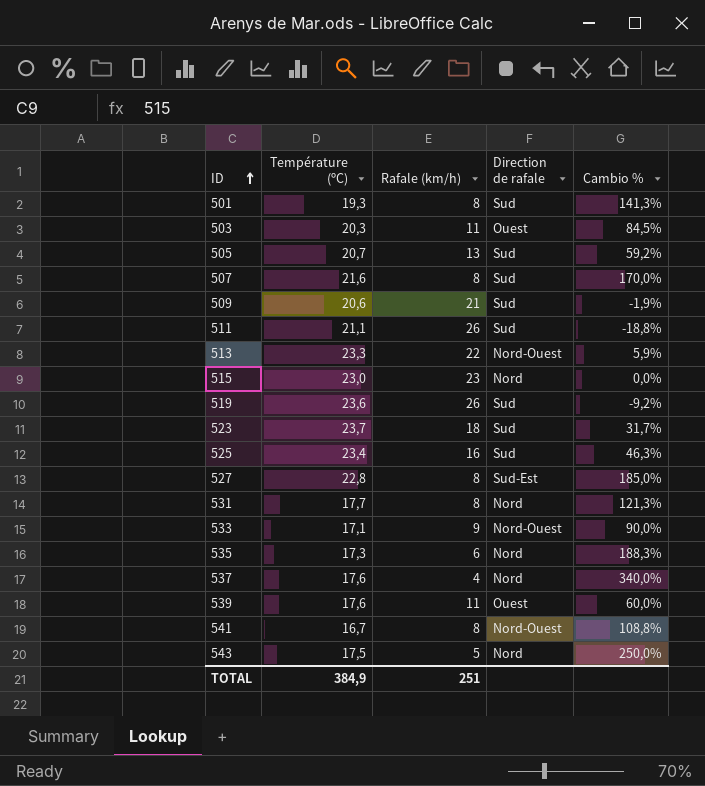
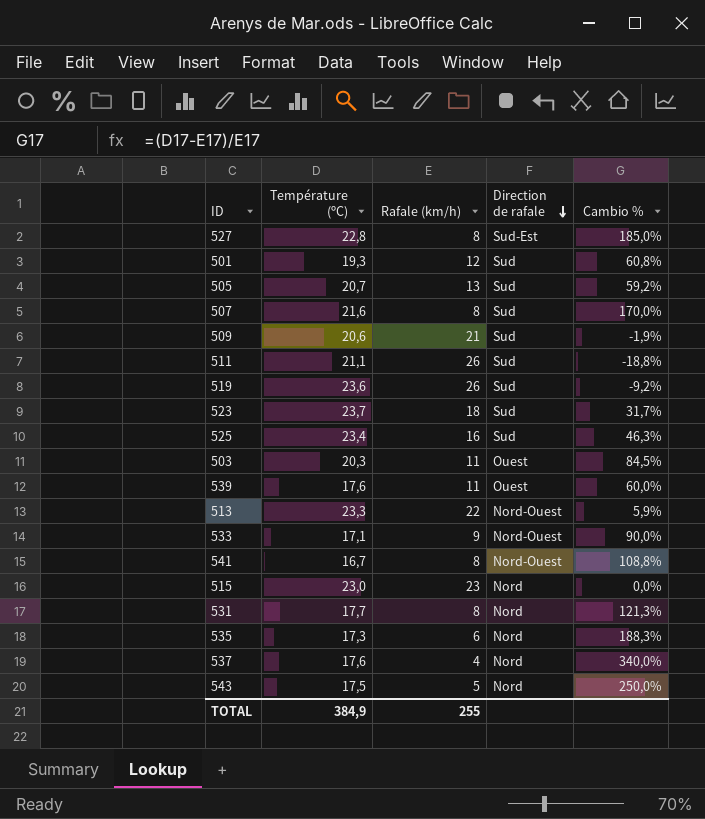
row order: ID ascending -> Direction de rafale descending
501 | Rafale (km/h): 8 -> 12
501 | Cambio %: 141,3% -> 60,8%
TOTAL | Rafale (km/h): 251 -> 255

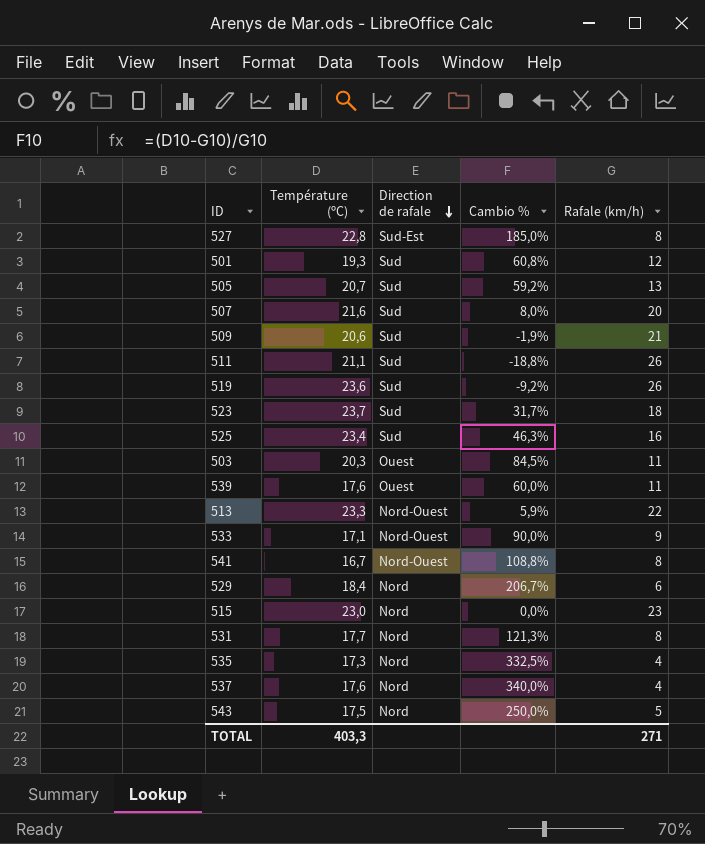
column Rafale (km/h) | position: 3 -> 5
507 | Cambio %: 170,0% -> 8,0%
507 | Rafale (km/h): 8 -> 20
row 529: none -> 18,4 | Nord | 206,7% | 6
535 | Cambio %: 188,3% -> 332,5%
535 | Rafale (km/h): 6 -> 4
TOTAL | Température (ºC): 384,9 -> 403,3
TOTAL | Rafale (km/h): 255 -> 271

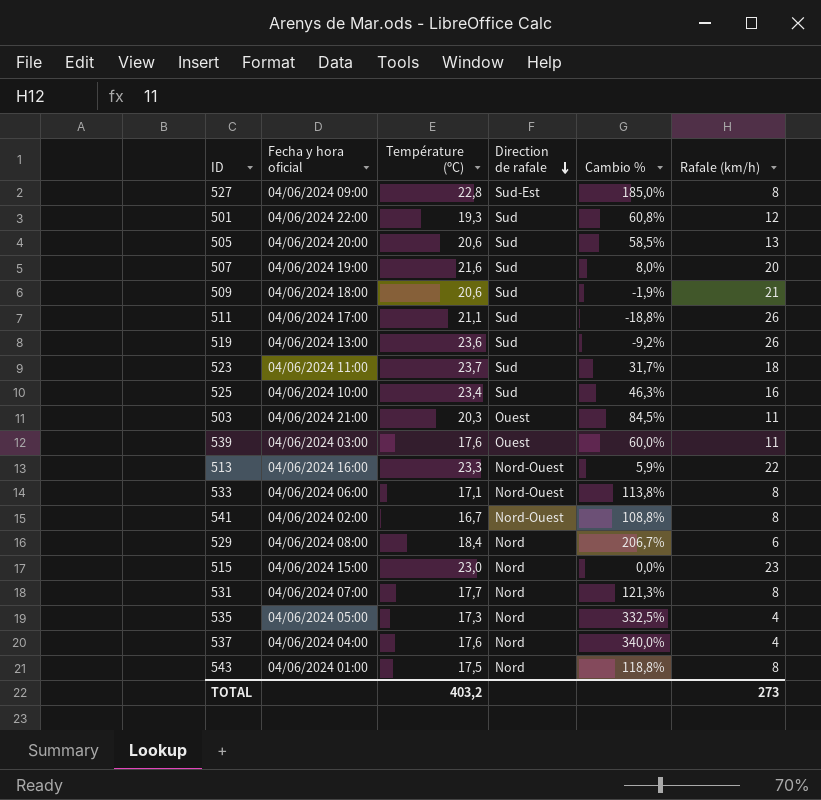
column Fecha y hora oficial | position: none -> 2
505 | Température (ºC): 20,7 -> 20,6
505 | Cambio %: 59,2% -> 58,5%
533 | Cambio %: 90,0% -> 113,8%
533 | Rafale (km/h): 9 -> 8
543 | Cambio %: 250,0% -> 118,8%
543 | Rafale (km/h): 5 -> 8
TOTAL | Température (ºC): 403,3 -> 403,2
TOTAL | Rafale (km/h): 271 -> 273

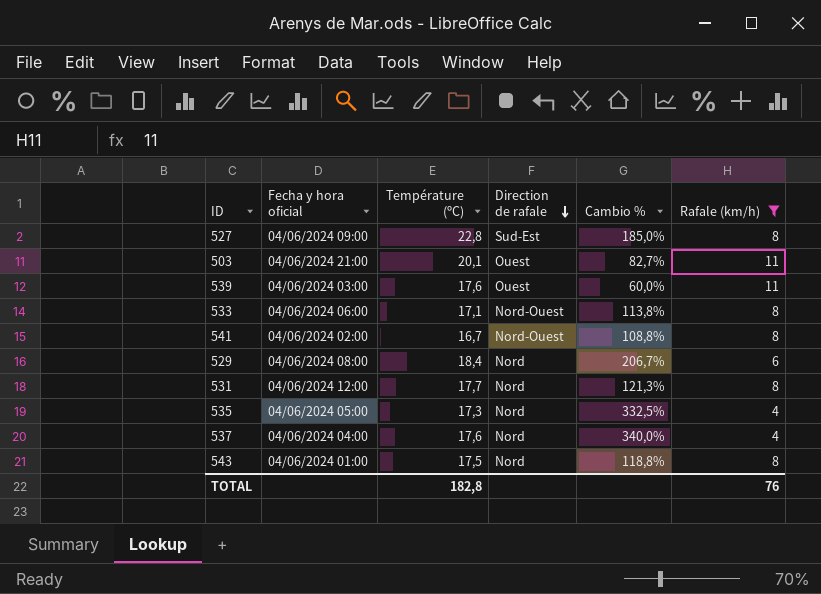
filter: none -> Rafale (km/h) <= 11
503 | Température (ºC): 20,3 -> 20,1
503 | Cambio %: 84,5% -> 82,7%
531 | Fecha y hora oficial: 04/06/2024 07:00 -> 04/06/2024 12:00
TOTAL | Température (ºC): 403,2 -> 182,8
TOTAL | Rafale (km/h): 273 -> 76

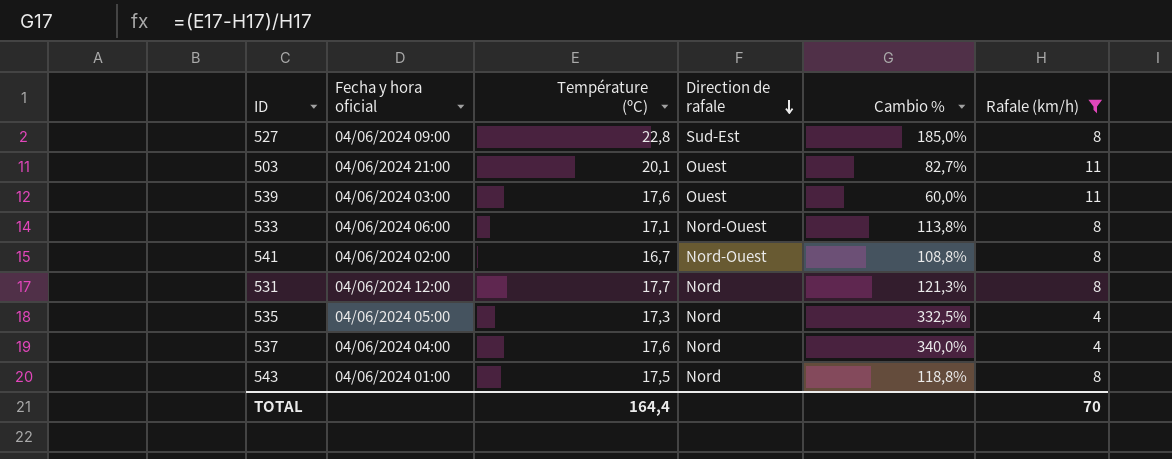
row 529: 04/06/2024 08:00 | 18,4 | Nord | 206,7% | 6 -> none
TOTAL | Température (ºC): 182,8 -> 164,4
TOTAL | Rafale (km/h): 76 -> 70

